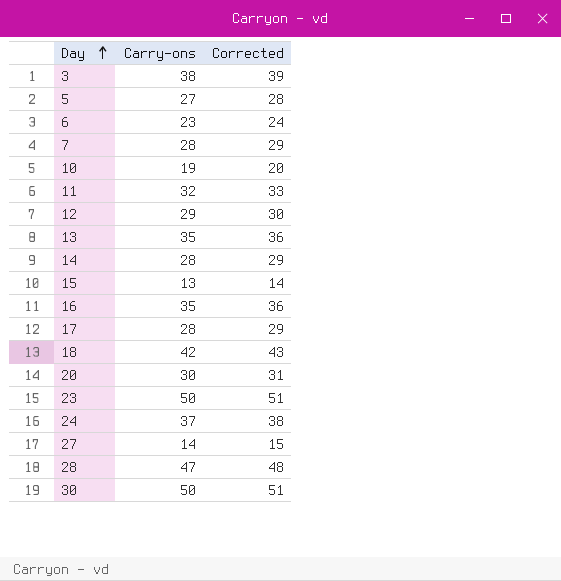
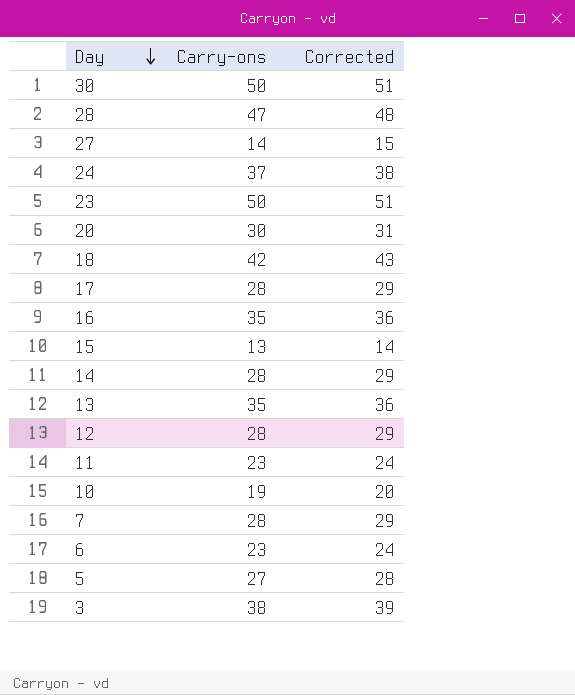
row order: Day ascending -> Day descending
12 | Carry-ons: 29 -> 28
12 | Corrected: 30 -> 29
11 | Carry-ons: 32 -> 23
11 | Corrected: 33 -> 24

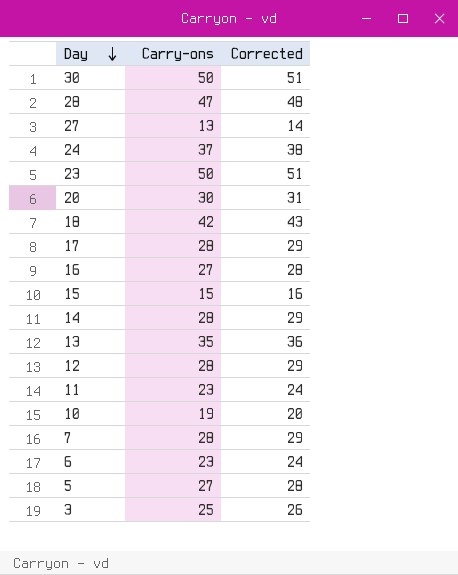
27 | Carry-ons: 14 -> 13
27 | Corrected: 15 -> 14
16 | Carry-ons: 35 -> 27
16 | Corrected: 36 -> 28
15 | Carry-ons: 13 -> 15
15 | Corrected: 14 -> 16
3 | Carry-ons: 38 -> 25
3 | Corrected: 39 -> 26

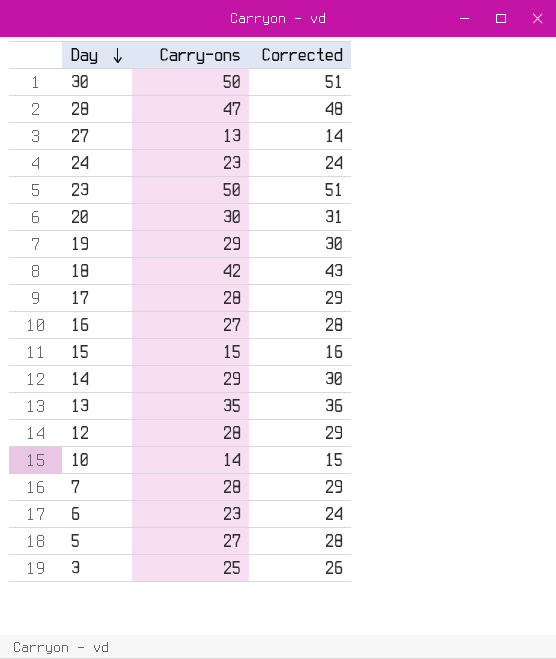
row 11: 23 | 24 -> none
24 | Carry-ons: 37 -> 23
24 | Corrected: 38 -> 24
row 19: none -> 29 | 30
14 | Carry-ons: 28 -> 29
14 | Corrected: 29 -> 30
10 | Carry-ons: 19 -> 14
10 | Corrected: 20 -> 15

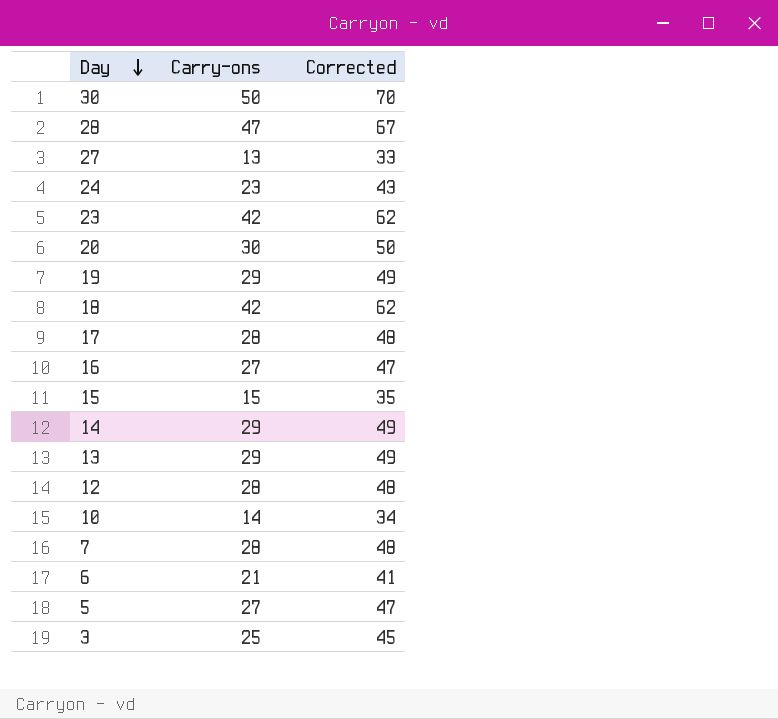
column Corrected | formula: [Carry-ons] + 1 -> [Carry-ons] + 20
23 | Carry-ons: 50 -> 42
13 | Carry-ons: 35 -> 29
6 | Carry-ons: 23 -> 21

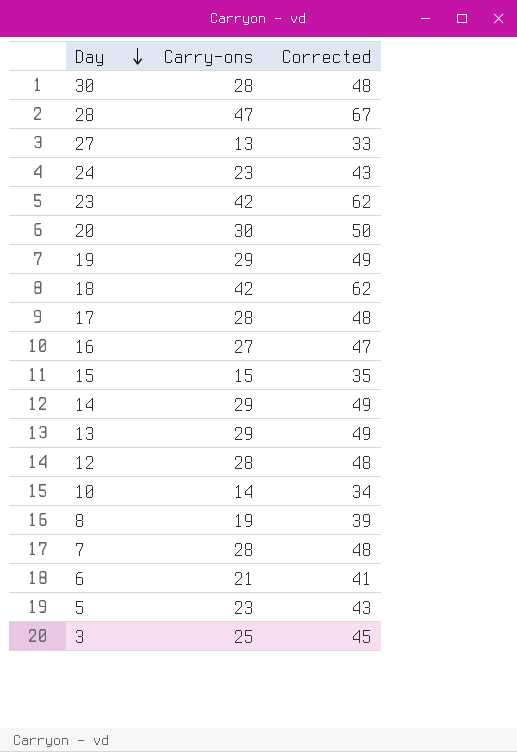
30 | Carry-ons: 50 -> 28
30 | Corrected: 70 -> 48
row 8: none -> 19 | 39
5 | Carry-ons: 27 -> 23
5 | Corrected: 47 -> 43

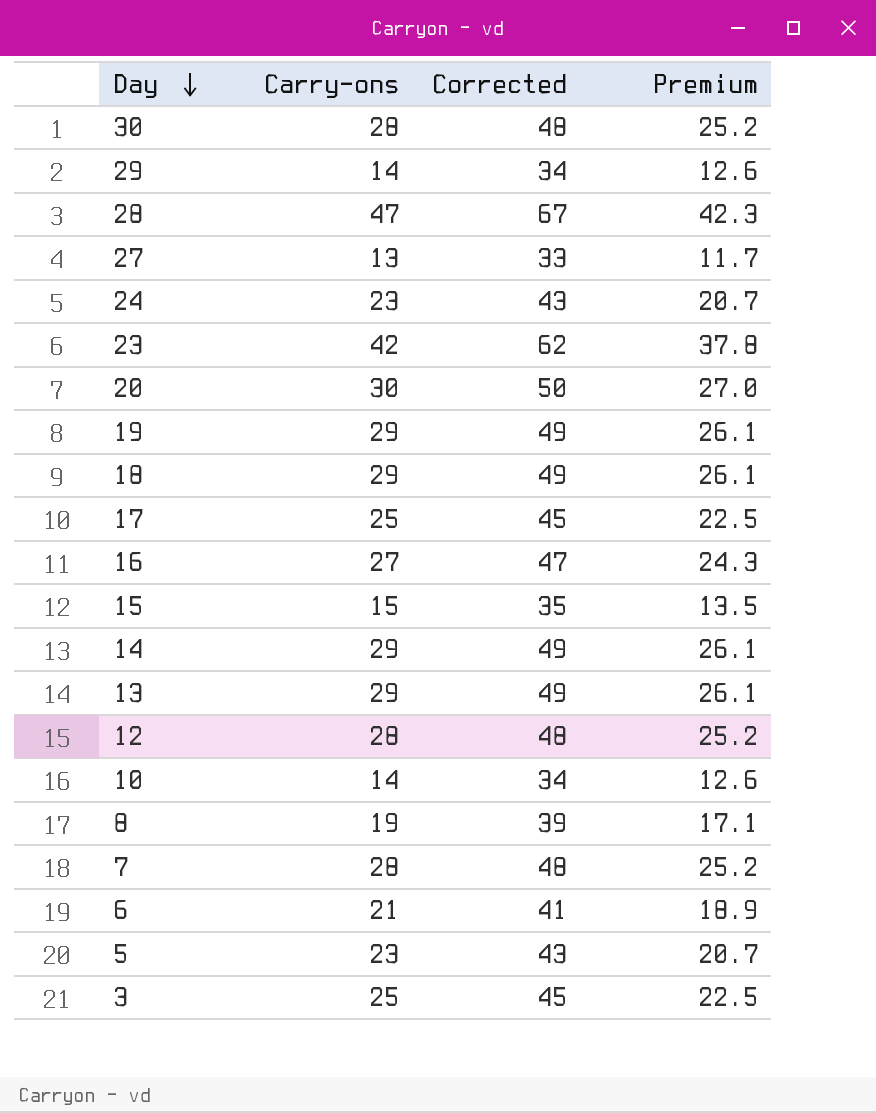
column Premium | formula: none -> [Carry-ons] * 0.9
row 29: none -> 14 | 34 | 12.6
18 | Carry-ons: 42 -> 29
18 | Corrected: 62 -> 49
17 | Carry-ons: 28 -> 25
17 | Corrected: 48 -> 45

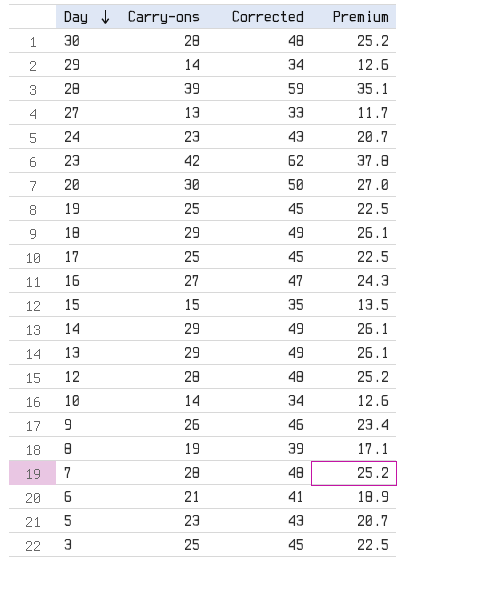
28 | Carry-ons: 47 -> 39
28 | Corrected: 67 -> 59
28 | Premium: 42.3 -> 35.1
19 | Carry-ons: 29 -> 25
19 | Corrected: 49 -> 45
19 | Premium: 26.1 -> 22.5
row 9: none -> 26 | 46 | 23.4

